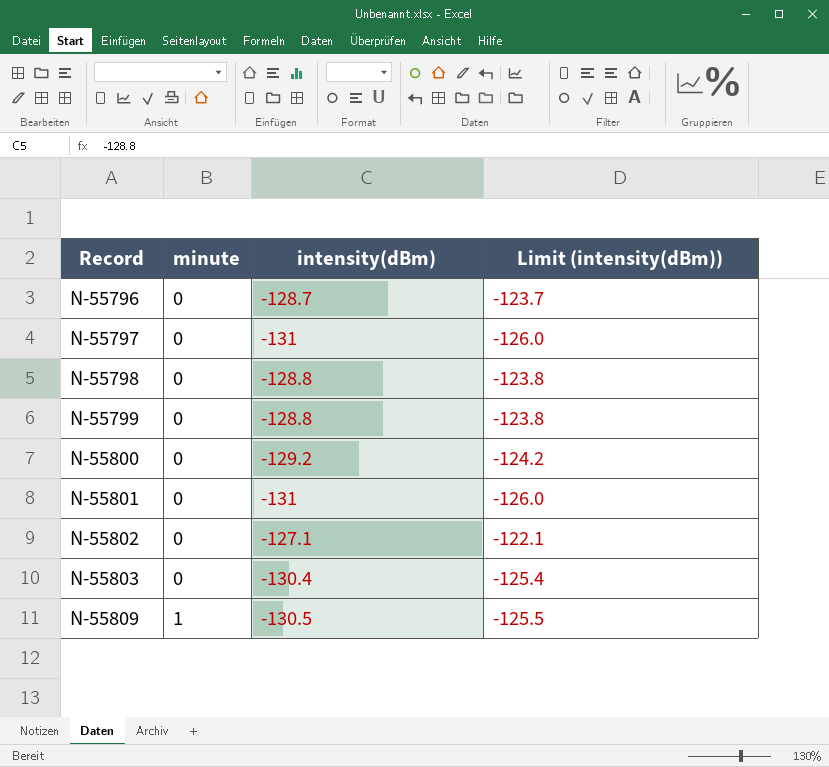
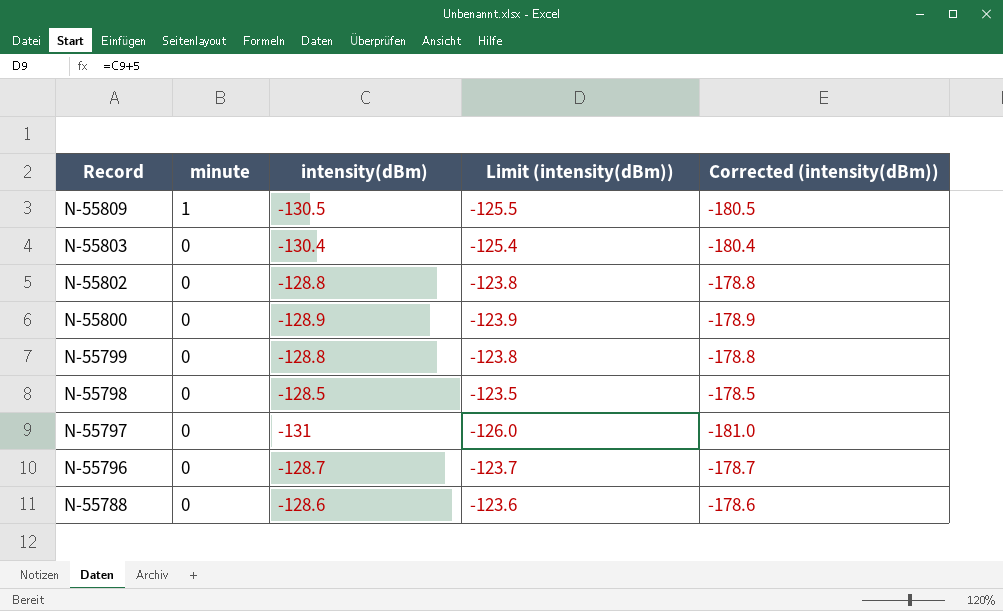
row order: Record ascending -> Record descending
column Corrected (intensity(dBm)) | formula: none -> [intensity(dBm)] - 50
row N-55801: 0 | -131 | -126.0 -> none
N-55802 | intensity(dBm): -127.1 -> -128.8
N-55802 | Limit (intensity(dBm)): -122.1 -> -123.8
N-55800 | intensity(dBm): -129.2 -> -128.9
N-55800 | Limit (intensity(dBm)): -124.2 -> -123.9
N-55798 | intensity(dBm): -128.8 -> -128.5
N-55798 | Limit (intensity(dBm)): -123.8 -> -123.5
row N-55788: none -> 0 | -128.6 | -123.6 | -178.6

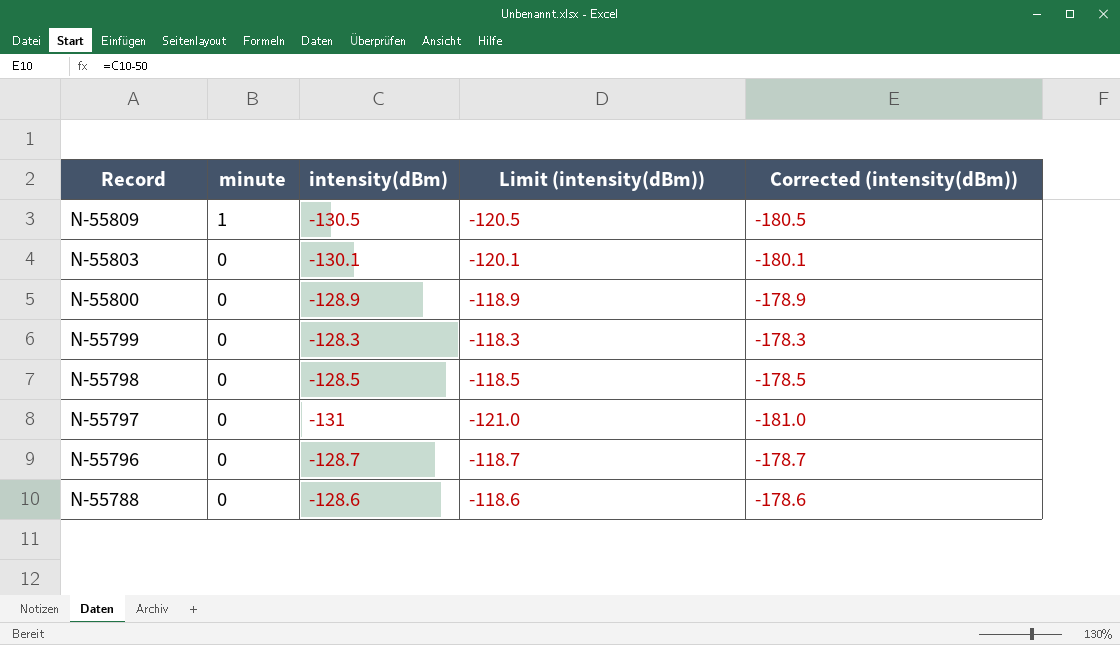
column Limit (intensity(dBm)) | formula: [intensity(dBm)] + 5 -> [intensity(dBm)] + 10
row N-55802: 0 | -128.8 | -123.8 | -178.8 -> none
N-55803 | intensity(dBm): -130.4 -> -130.1
N-55803 | Corrected (intensity(dBm)): -180.4 -> -180.1
N-55799 | intensity(dBm): -128.8 -> -128.3
N-55799 | Corrected (intensity(dBm)): -178.8 -> -178.3

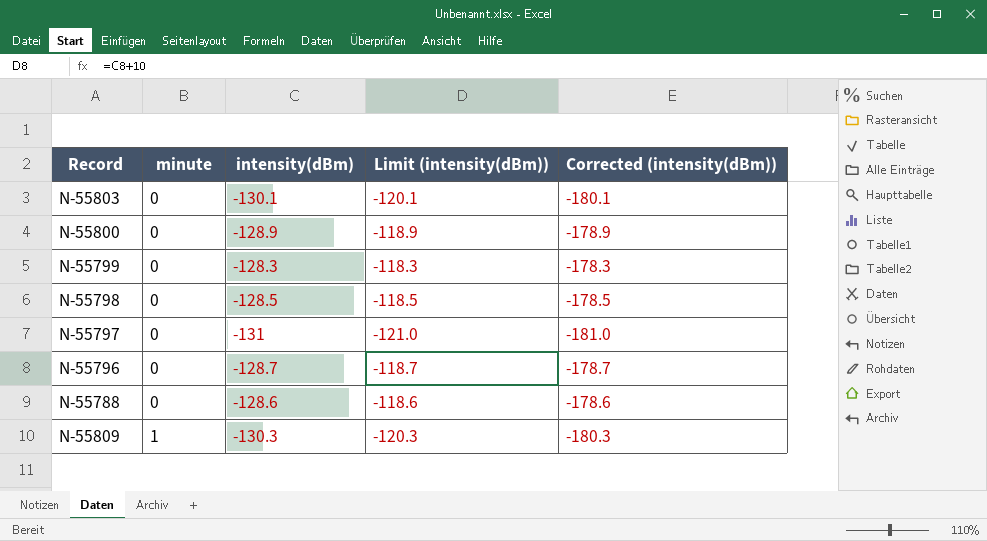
row order: Record descending -> minute ascending
N-55809 | intensity(dBm): -130.5 -> -130.3
N-55809 | Limit (intensity(dBm)): -120.5 -> -120.3
N-55809 | Corrected (intensity(dBm)): -180.5 -> -180.3

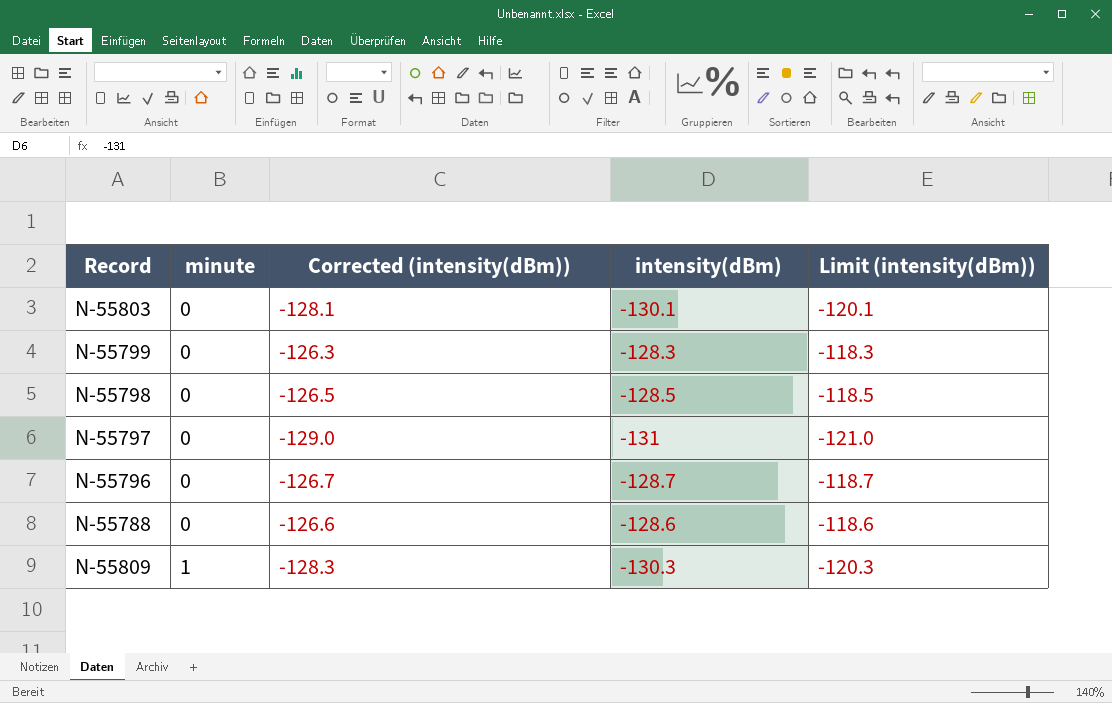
column Corrected (intensity(dBm)) | formula: [intensity(dBm)] - 50 -> [intensity(dBm)] + 2
column Corrected (intensity(dBm)) | position: 5 -> 3
row N-55800: 0 | -128.9 | -118.9 | -178.9 -> none

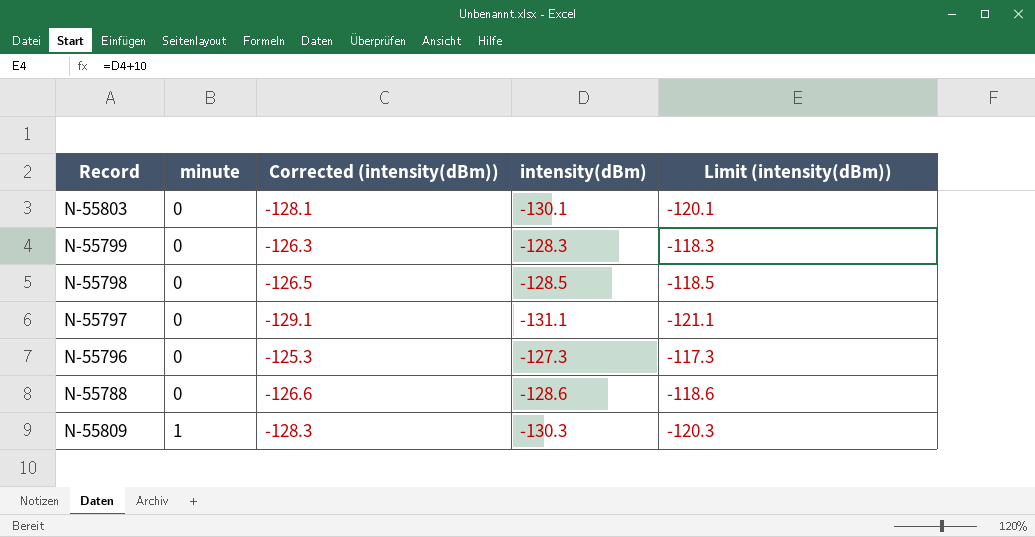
N-55797 | Corrected (intensity(dBm)): -129.0 -> -129.1
N-55797 | intensity(dBm): -131 -> -131.1
N-55797 | Limit (intensity(dBm)): -121.0 -> -121.1
N-55796 | Corrected (intensity(dBm)): -126.7 -> -125.3
N-55796 | intensity(dBm): -128.7 -> -127.3
N-55796 | Limit (intensity(dBm)): -118.7 -> -117.3

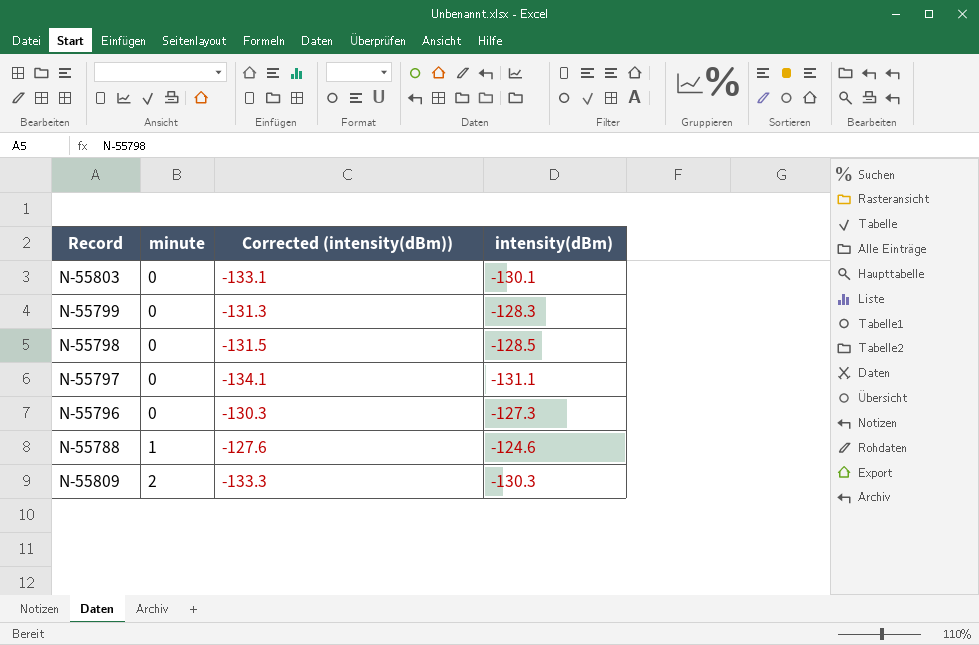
column Limit (intensity(dBm)) | formula: [intensity(dBm)] + 10 -> none
column Corrected (intensity(dBm)) | formula: [intensity(dBm)] + 2 -> [intensity(dBm)] - 3
N-55788 | minute: 0 -> 1
N-55788 | intensity(dBm): -128.6 -> -124.6
N-55809 | minute: 1 -> 2

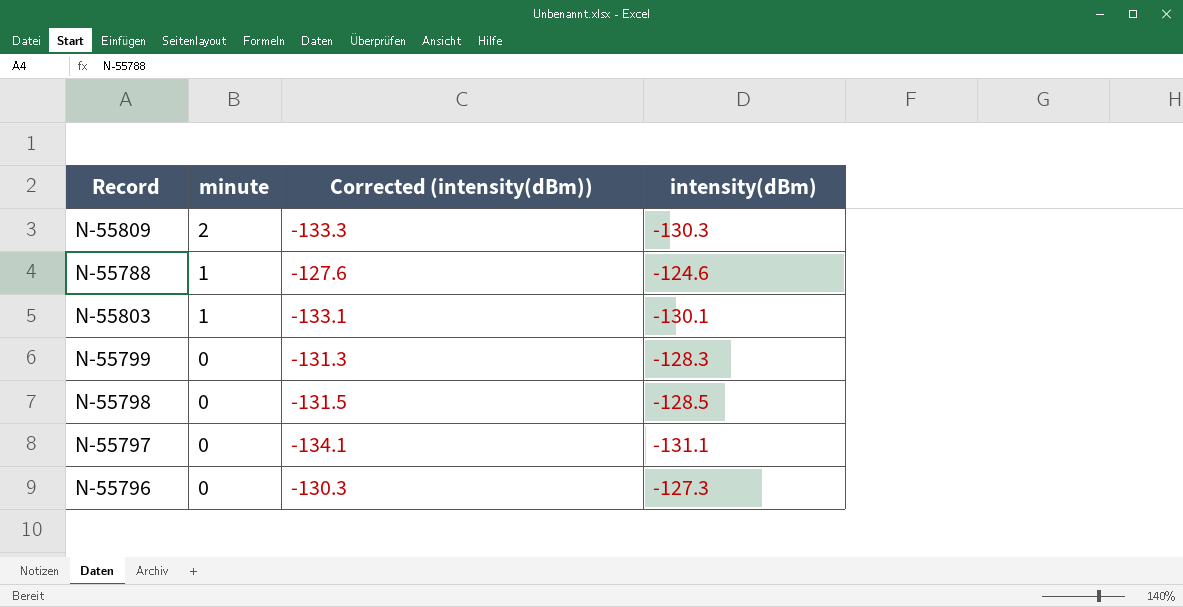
row order: minute ascending -> minute descending
N-55803 | minute: 0 -> 1

